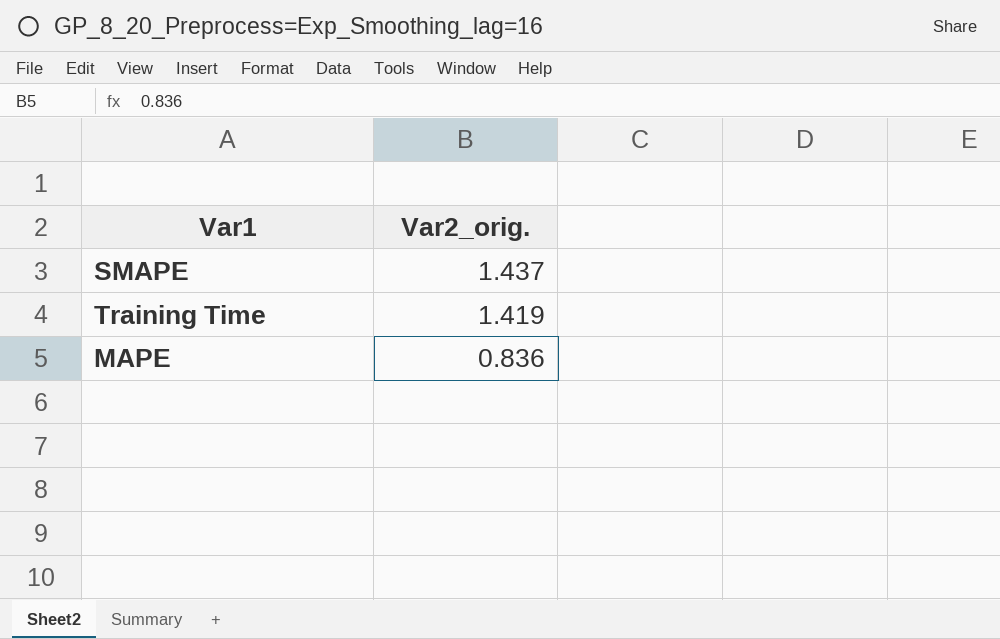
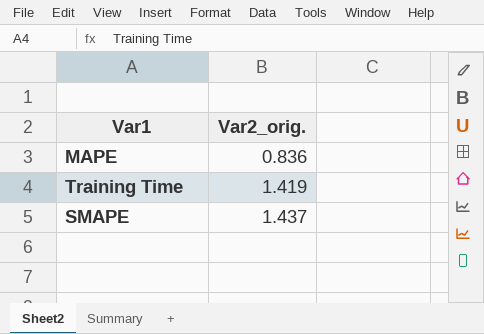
row order: Var2_orig. descending -> Var2_orig. ascending

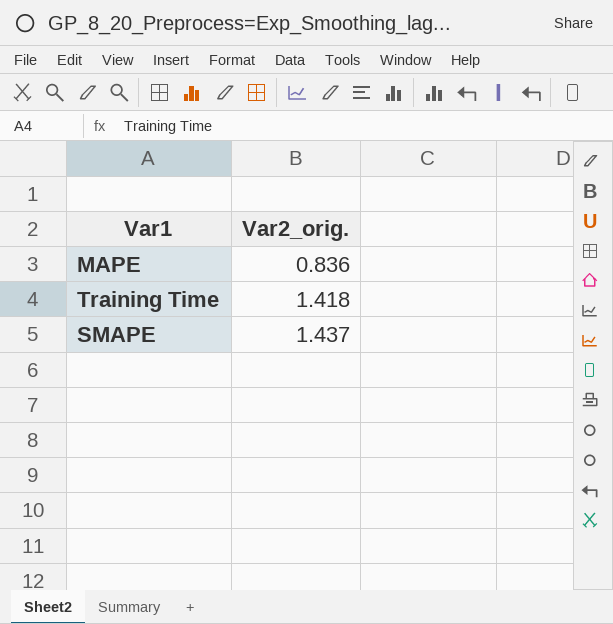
Training Time | Var2_orig.: 1.419 -> 1.418

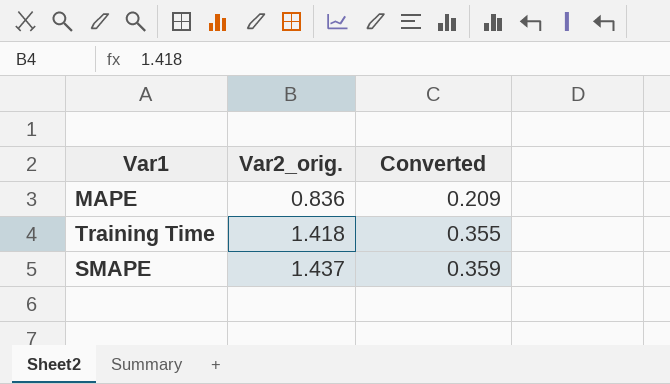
column Converted | formula: none -> [Var2_orig.] * 0.25

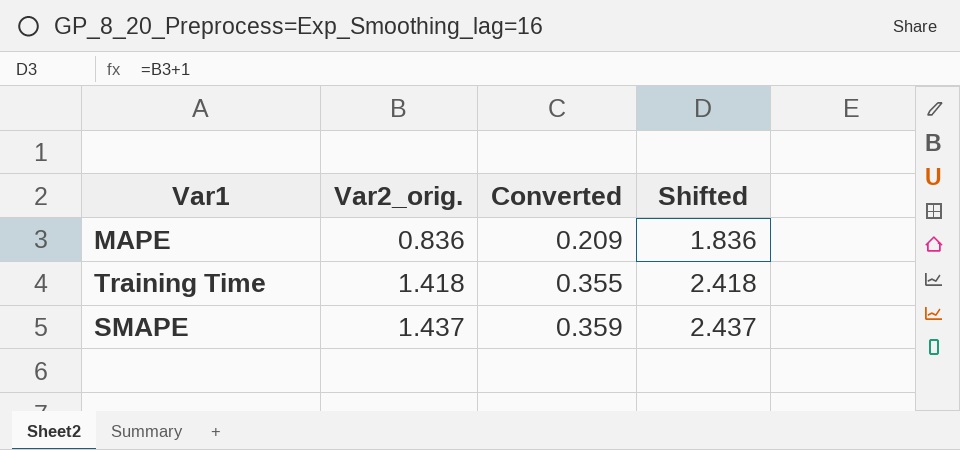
column Shifted | formula: none -> [Var2_orig.] + 1

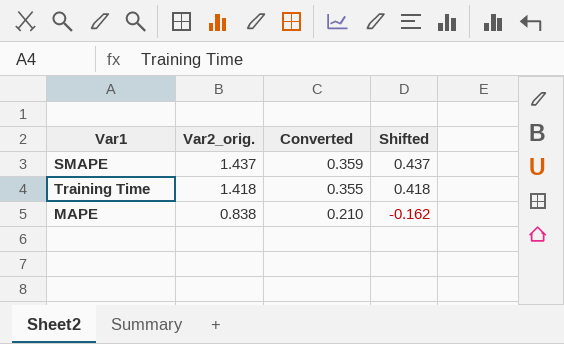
row order: Var2_orig. ascending -> Var2_orig. descending
column Shifted | formula: [Var2_orig.] + 1 -> [Var2_orig.] - 1
MAPE | Var2_orig.: 0.836 -> 0.838
MAPE | Converted: 0.209 -> 0.210

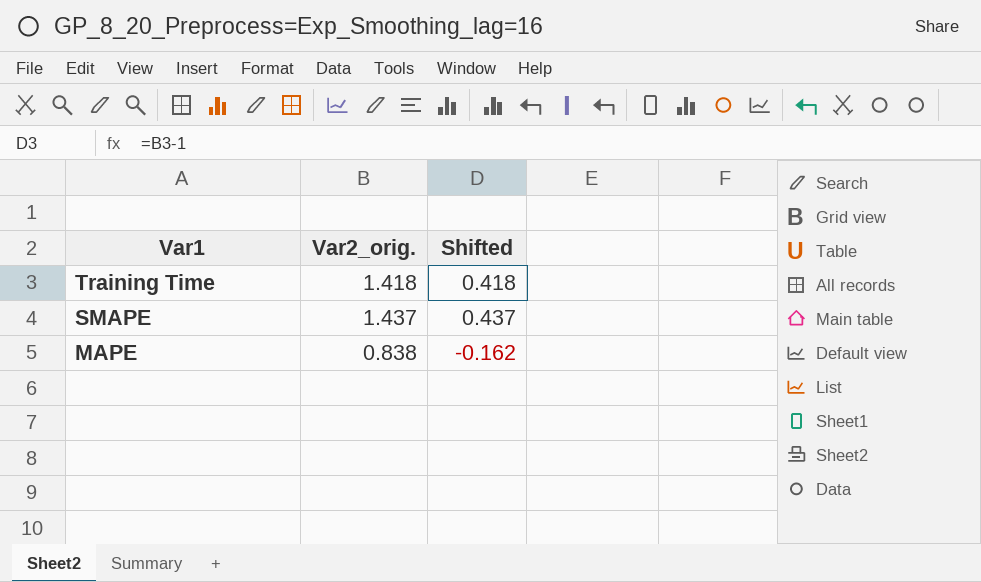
row order: Var2_orig. descending -> Var1 descending
column Converted | formula: [Var2_orig.] * 0.25 -> none

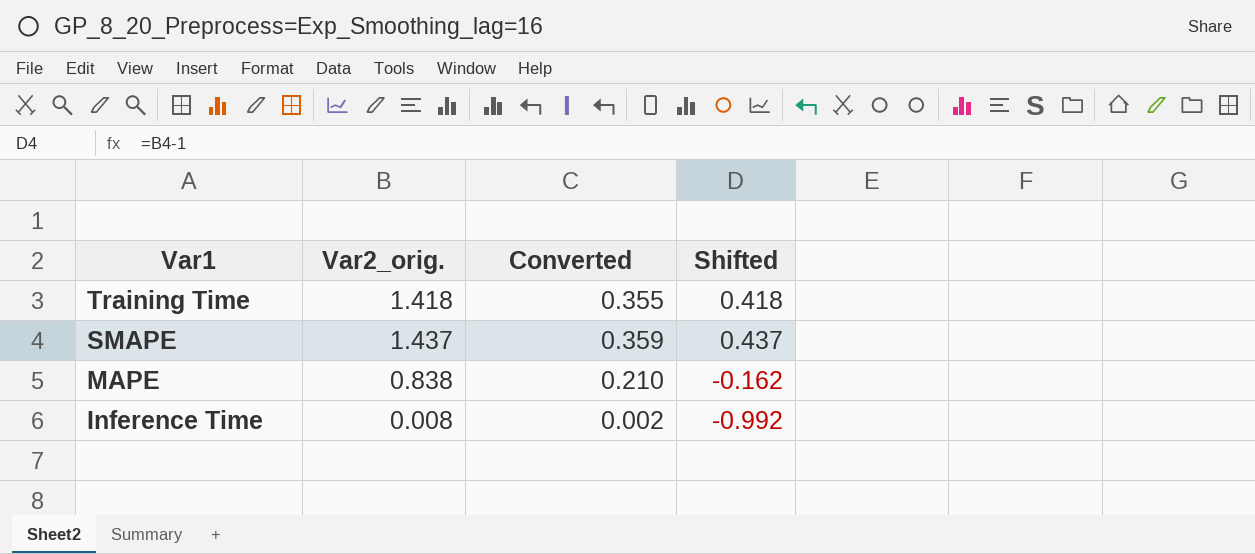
column Converted | formula: none -> [Var2_orig.] * 0.25
row Inference Time: none -> 0.008 | 0.002 | -0.992

